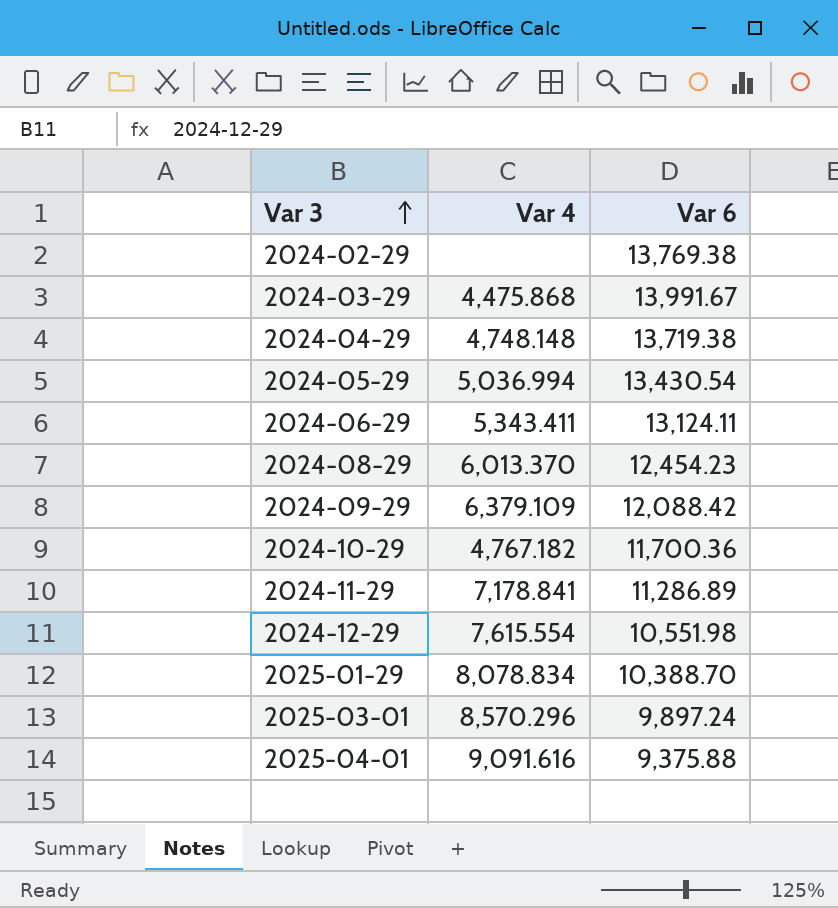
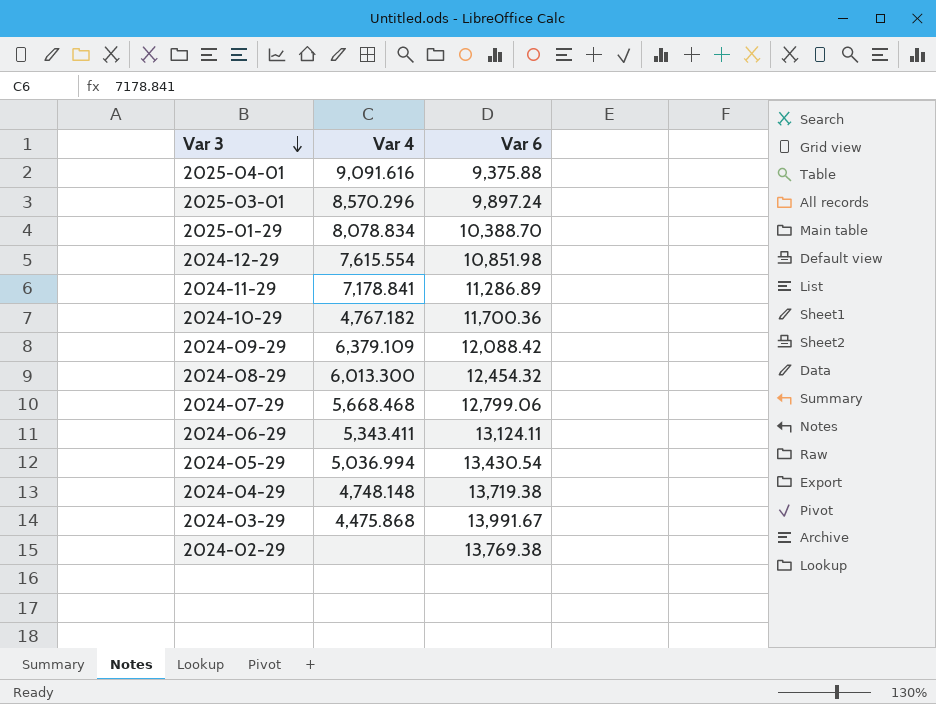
row order: Var 3 ascending -> Var 3 descending
2024-12-29 | Var 6: 10,551.98 -> 10,851.98
2024-08-29 | Var 4: 6,013.370 -> 6,013.300
2024-08-29 | Var 6: 12,454.23 -> 12,454.32
row 2024-07-29: none -> 5,668.468 | 12,799.06

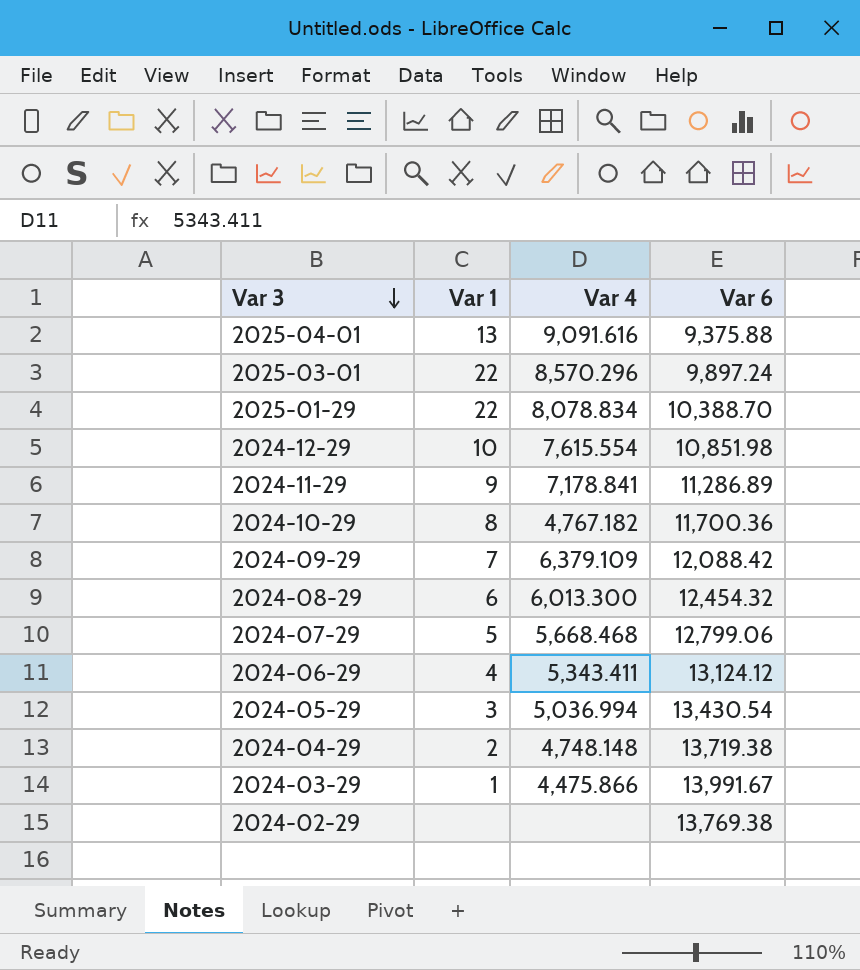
column Var 1 | position: none -> 2
2024-06-29 | Var 6: 13,124.11 -> 13,124.12
2024-03-29 | Var 4: 4,475.868 -> 4,475.866

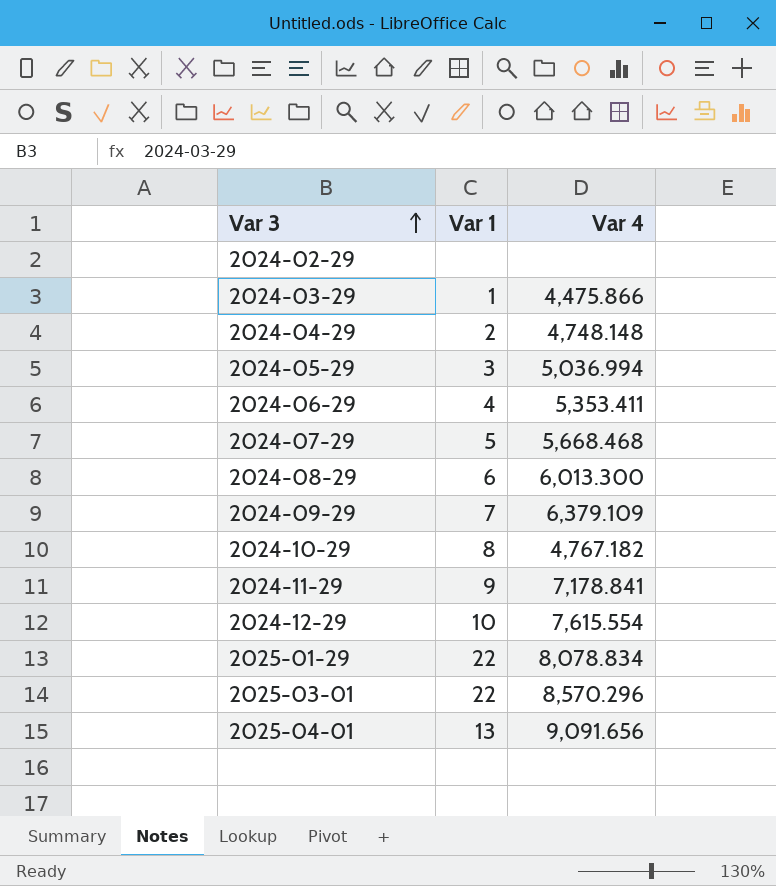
row order: Var 3 descending -> Var 3 ascending
column Var 6 | position: 4 -> none
2024-06-29 | Var 4: 5,343.411 -> 5,353.411
2025-04-01 | Var 4: 9,091.616 -> 9,091.656

